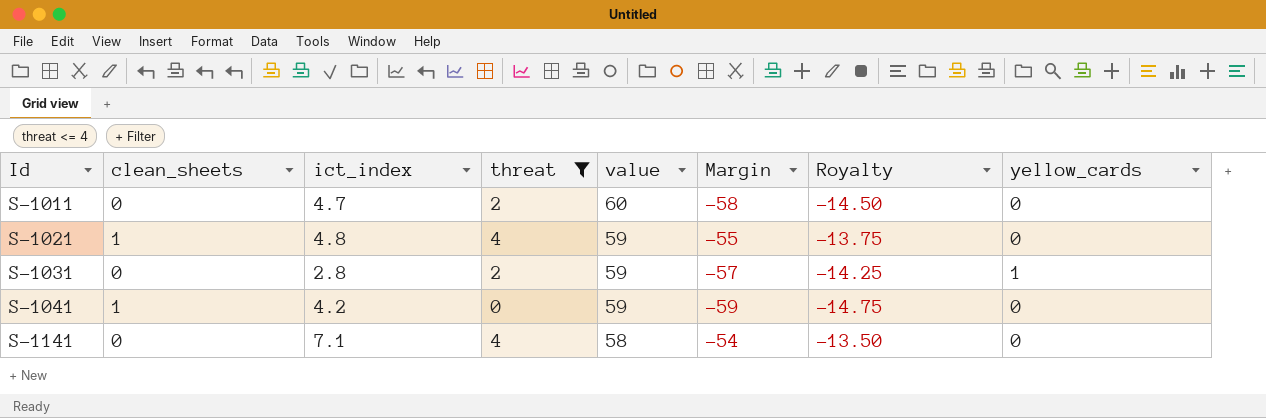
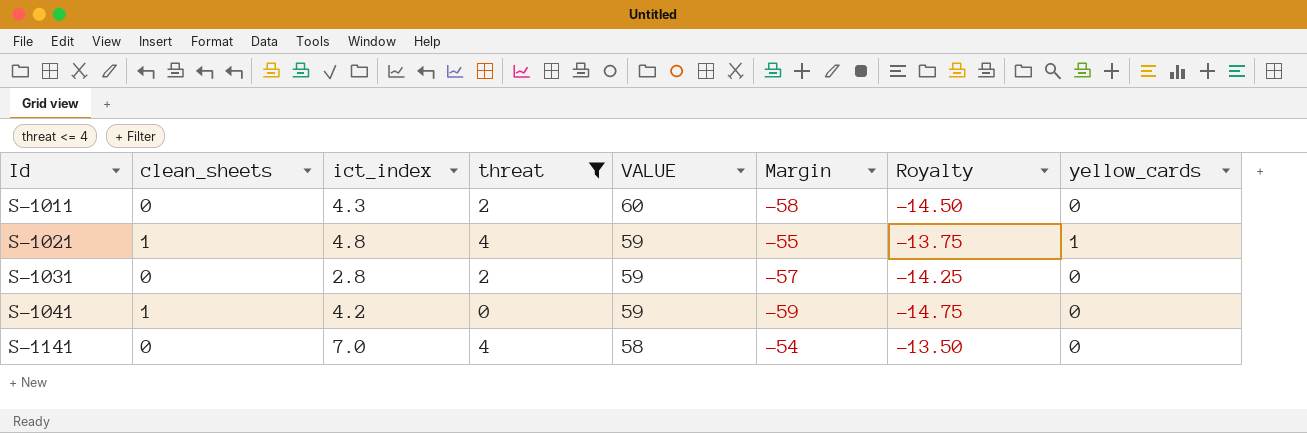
column name: value -> VALUE
S-1011 | ict_index: 4.7 -> 4.3
S-1021 | yellow_cards: 0 -> 1
S-1031 | yellow_cards: 1 -> 0
S-1141 | ict_index: 7.1 -> 7.0

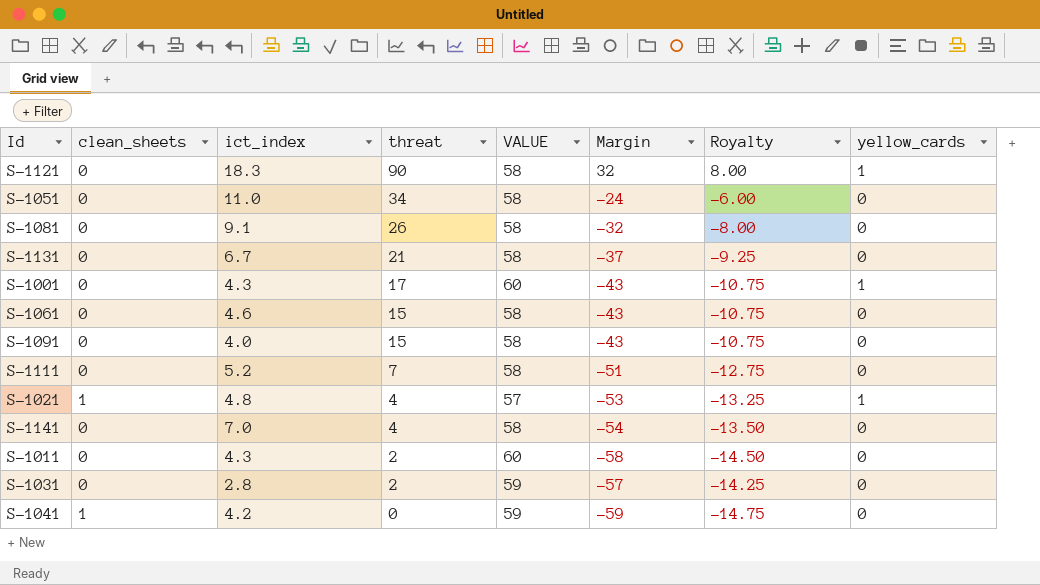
filter: threat <= 4 -> none
row order: Id ascending -> threat descending
S-1021 | VALUE: 59 -> 57
S-1021 | Margin: -55 -> -53
S-1021 | Royalty: -13.75 -> -13.25

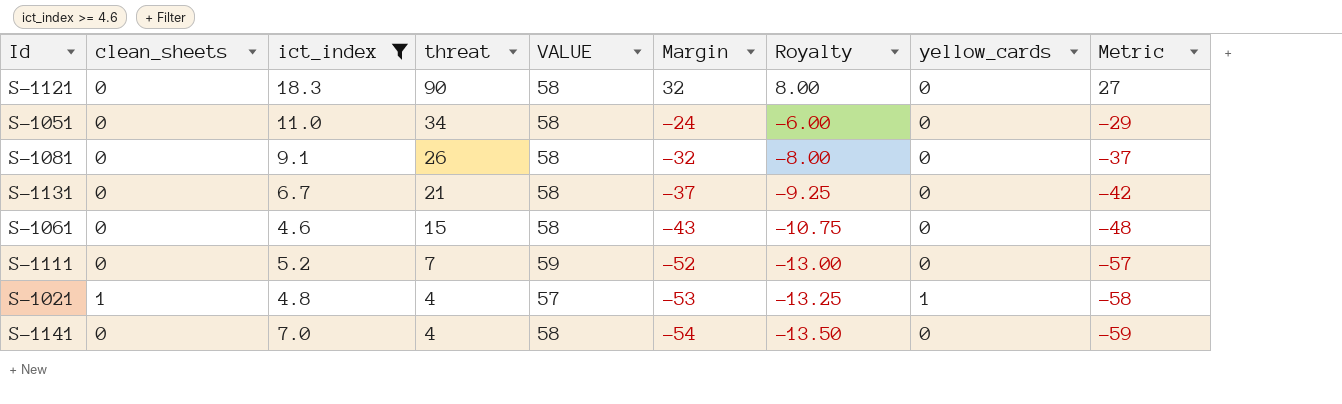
filter: none -> ict_index >= 4.6
column Metric | formula: none -> [Margin] - 5
S-1121 | yellow_cards: 1 -> 0
S-1111 | VALUE: 58 -> 59
S-1111 | Margin: -51 -> -52
S-1111 | Royalty: -12.75 -> -13.00

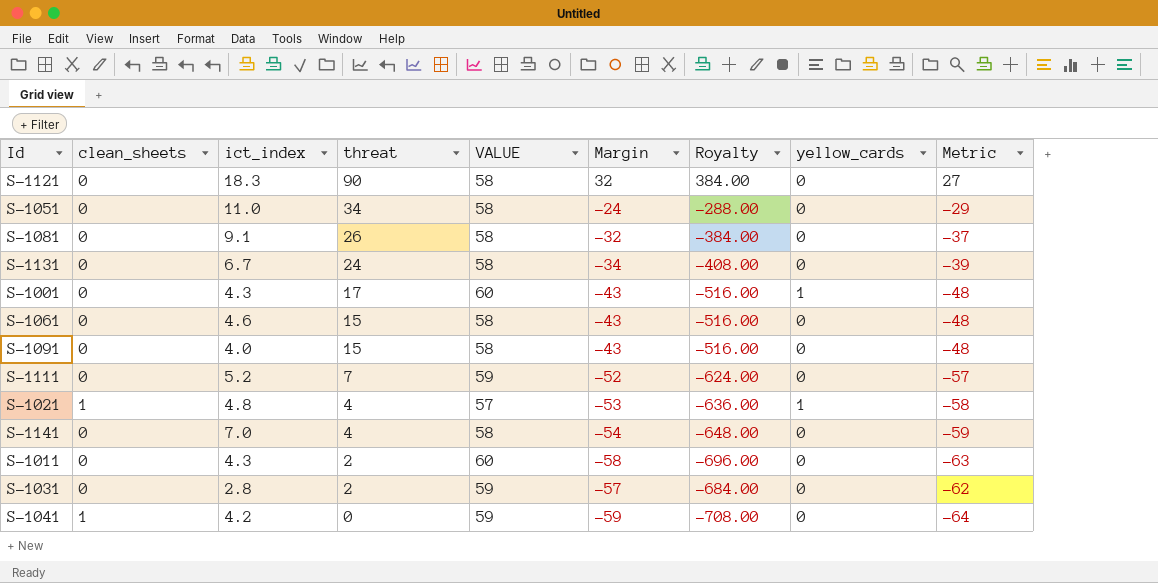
filter: ict_index >= 4.6 -> none
column Royalty | formula: [Margin] * 0.25 -> [Margin] * 12
S-1131 | threat: 21 -> 24
S-1131 | Margin: -37 -> -34
S-1131 | Metric: -42 -> -39

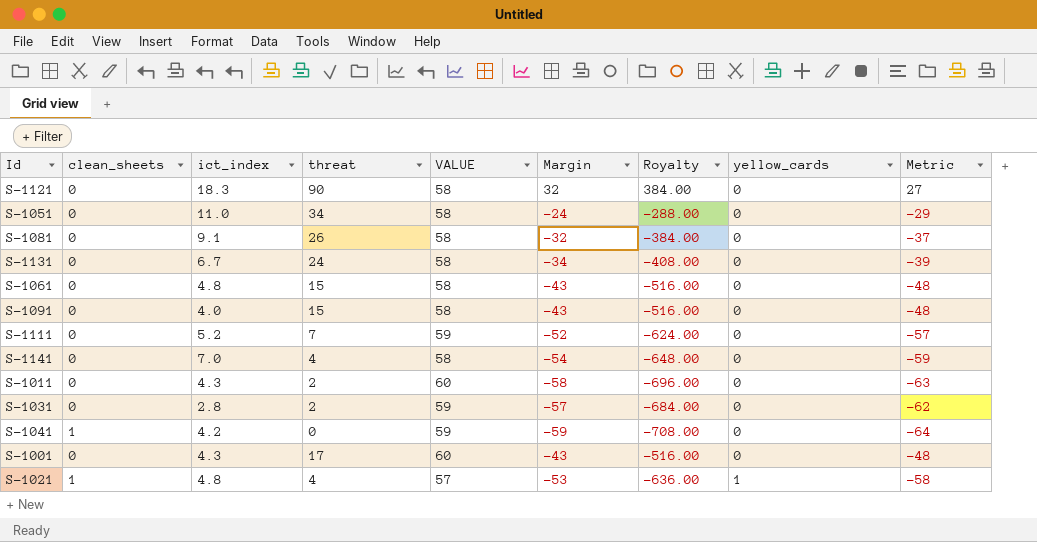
row order: threat descending -> yellow_cards ascending
S-1061 | ict_index: 4.6 -> 4.8
S-1001 | yellow_cards: 1 -> 0

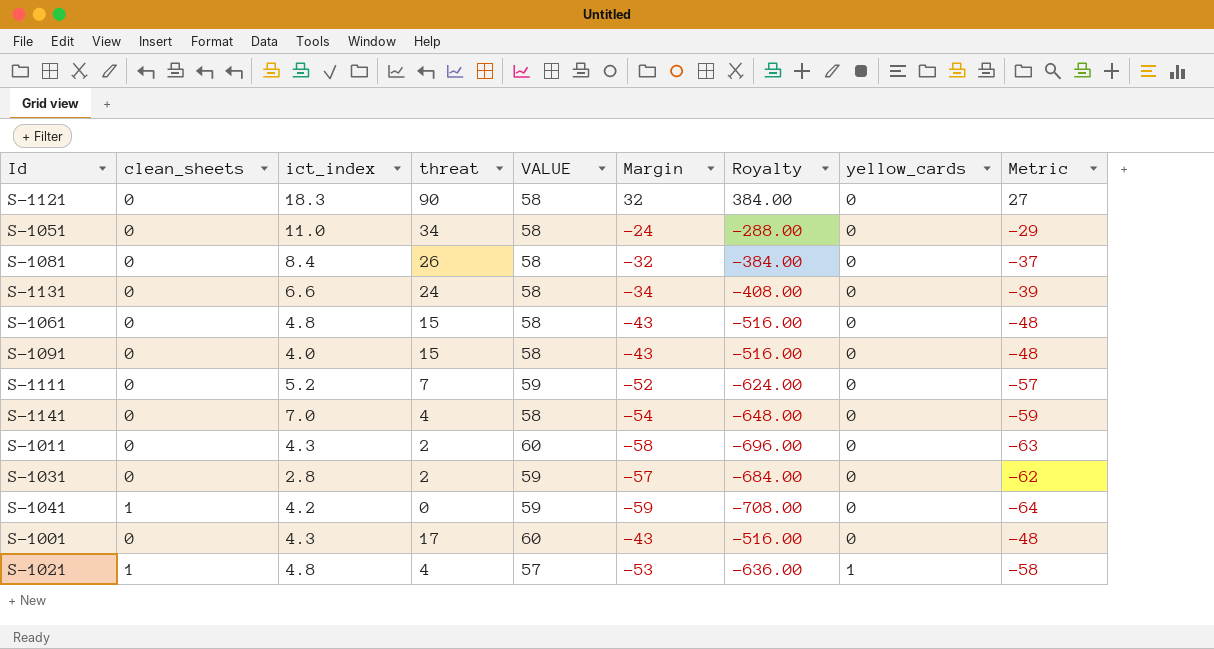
S-1081 | ict_index: 9.1 -> 8.4
S-1131 | ict_index: 6.7 -> 6.6

